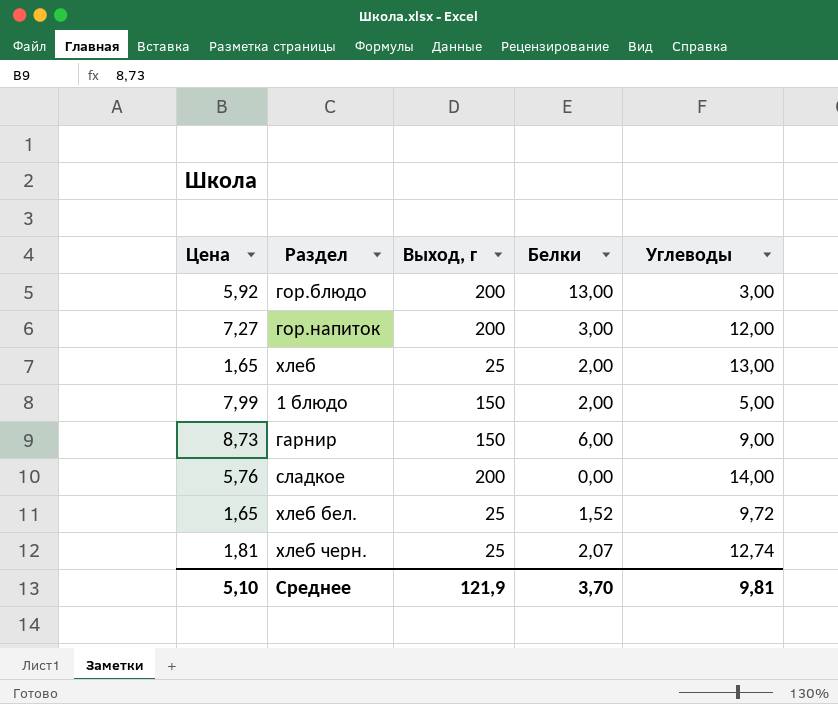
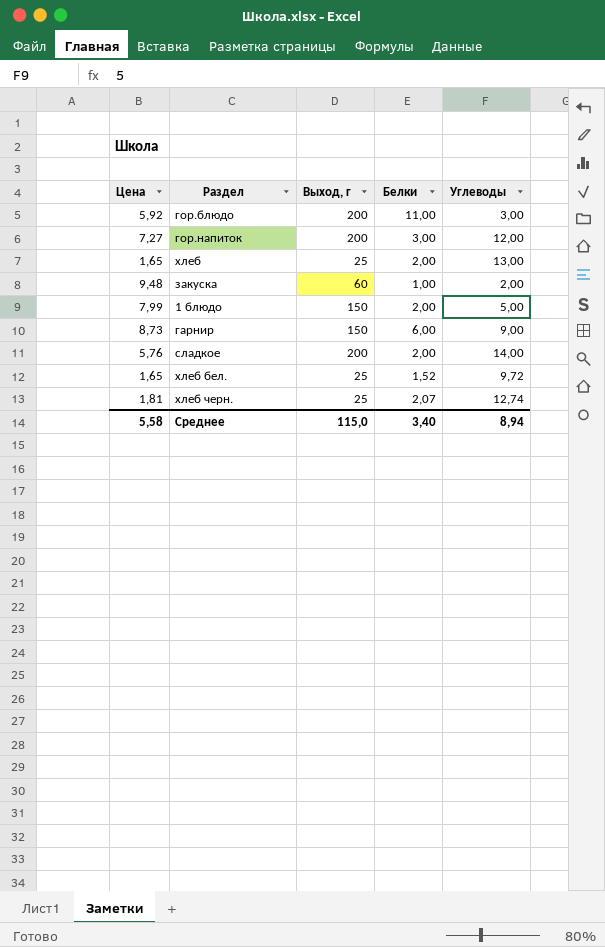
гор.блюдо | Белки: 13,00 -> 11,00
row закуска: none -> 9,48 | 60 | 1,00 | 2,00
сладкое | Белки: 0,00 -> 2,00
Среднее | Цена: 5,10 -> 5,58
Среднее | Выход, г: 121,9 -> 115,0
Среднее | Белки: 3,70 -> 3,40
Среднее | Углеводы: 9,81 -> 8,94

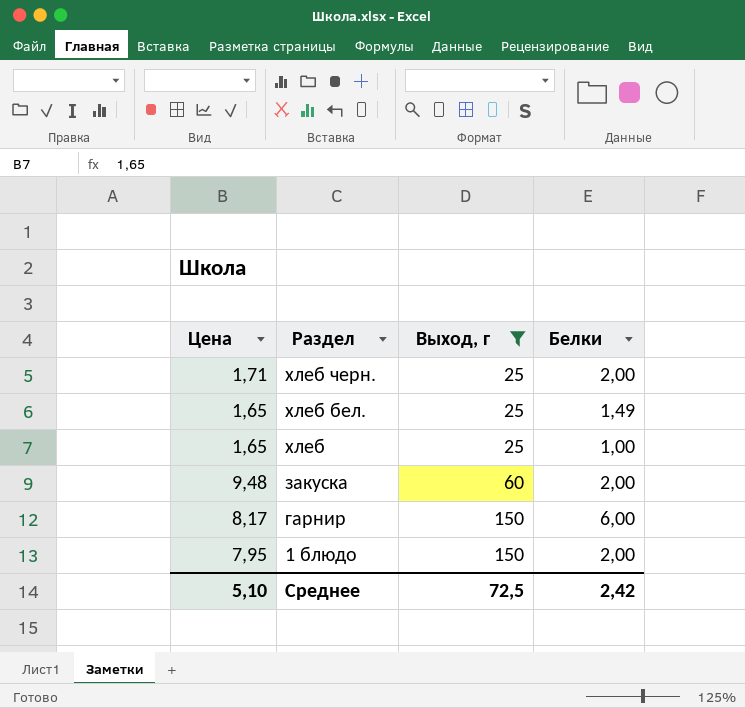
filter: none -> Выход, г != 200
row order: none -> Раздел descending
column Углеводы | position: 5 -> none
хлеб черн. | Цена: 1,81 -> 1,71
хлеб черн. | Белки: 2,07 -> 2,00
хлеб бел. | Белки: 1,52 -> 1,49
хлеб | Белки: 2,00 -> 1,00
закуска | Белки: 1,00 -> 2,00
гарнир | Цена: 8,73 -> 8,17
1 блюдо | Цена: 7,99 -> 7,95
Среднее | Цена: 5,58 -> 5,10
Среднее | Выход, г: 115,0 -> 72,5
Среднее | Белки: 3,40 -> 2,42

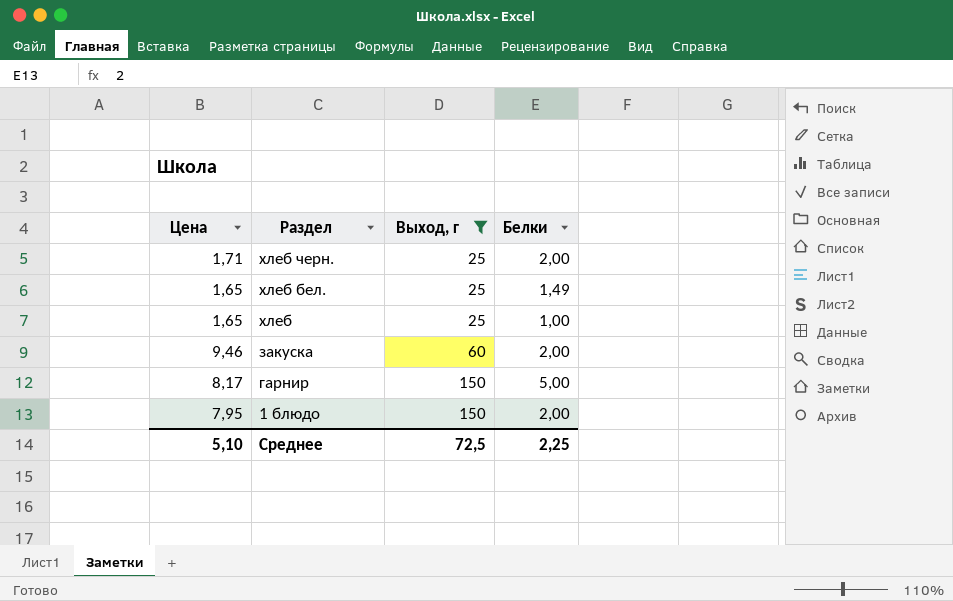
закуска | Цена: 9,48 -> 9,46
гарнир | Белки: 6,00 -> 5,00
Среднее | Белки: 2,42 -> 2,25

